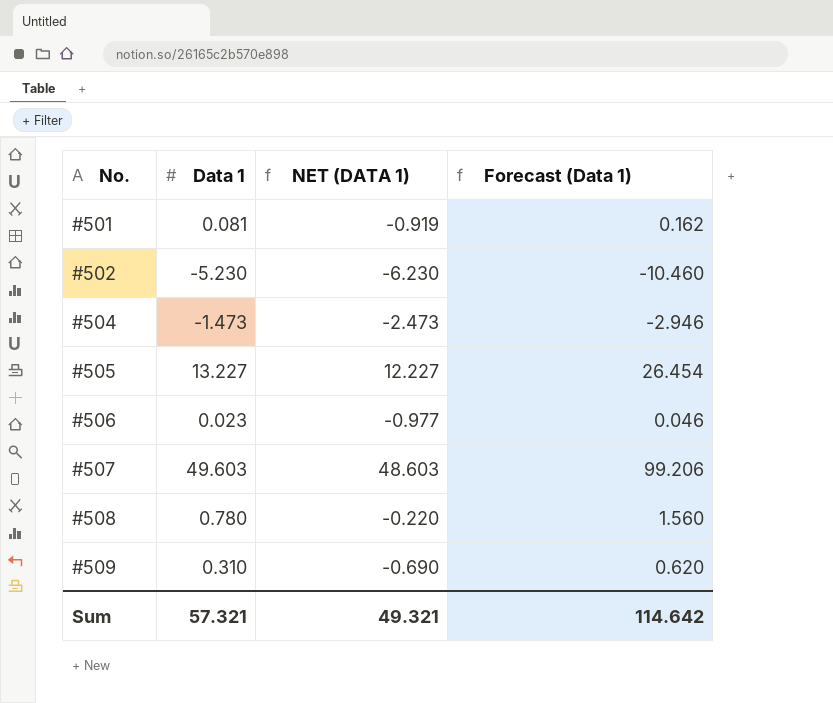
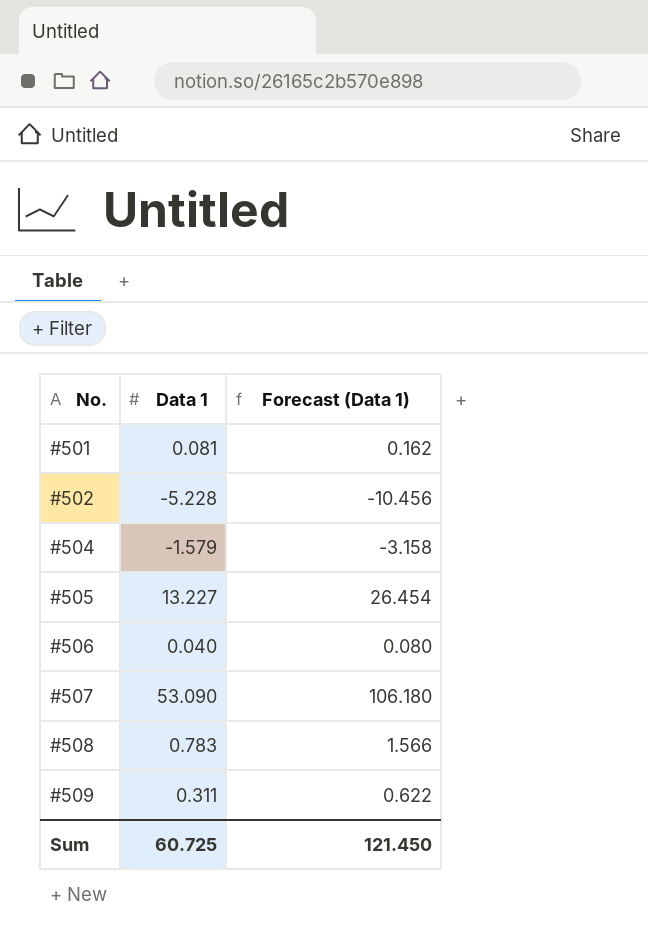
column NET (DATA 1) | formula: [Data 1] - 1 -> none
#502 | Data 1: -5.230 -> -5.228
#502 | Forecast (Data 1): -10.460 -> -10.456
#504 | Data 1: -1.473 -> -1.579
#504 | Forecast (Data 1): -2.946 -> -3.158
#506 | Data 1: 0.023 -> 0.040
#506 | Forecast (Data 1): 0.046 -> 0.080
#507 | Data 1: 49.603 -> 53.090
#507 | Forecast (Data 1): 99.206 -> 106.180
#508 | Data 1: 0.780 -> 0.783
#508 | Forecast (Data 1): 1.560 -> 1.566
#509 | Data 1: 0.310 -> 0.311
#509 | Forecast (Data 1): 0.620 -> 0.622
Sum | Data 1: 57.321 -> 60.725
Sum | Forecast (Data 1): 114.642 -> 121.450

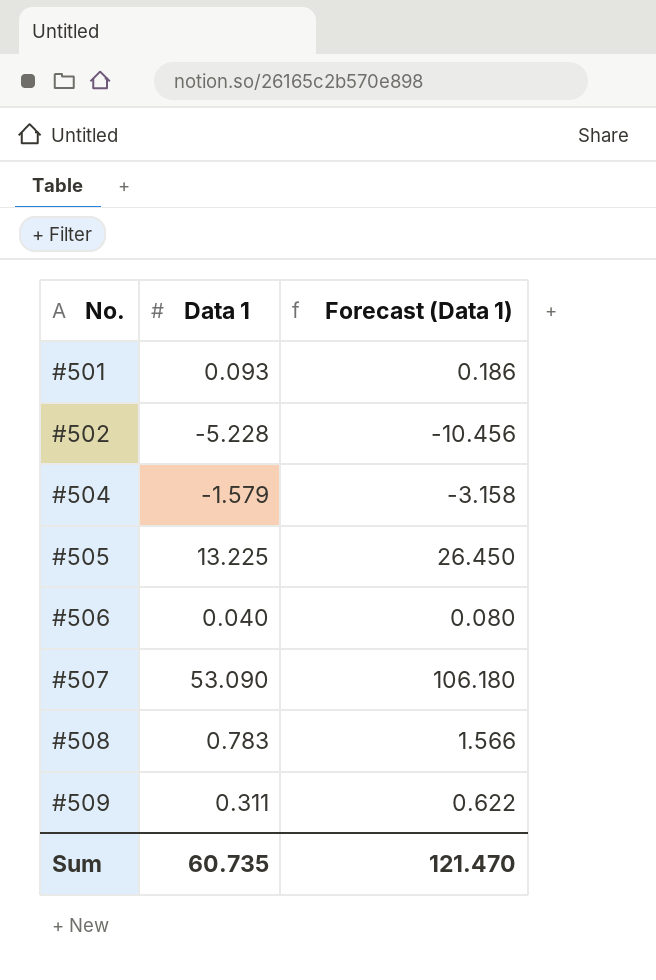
#501 | Data 1: 0.081 -> 0.093
#501 | Forecast (Data 1): 0.162 -> 0.186
#505 | Data 1: 13.227 -> 13.225
#505 | Forecast (Data 1): 26.454 -> 26.450
Sum | Data 1: 60.725 -> 60.735
Sum | Forecast (Data 1): 121.450 -> 121.470

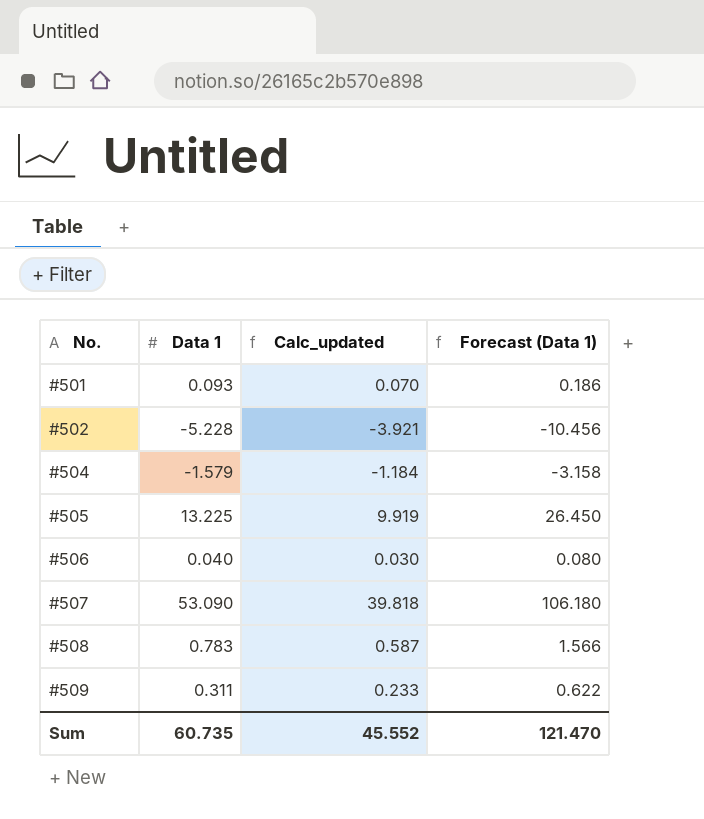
column Calc_updated | formula: none -> [Data 1] * 0.75

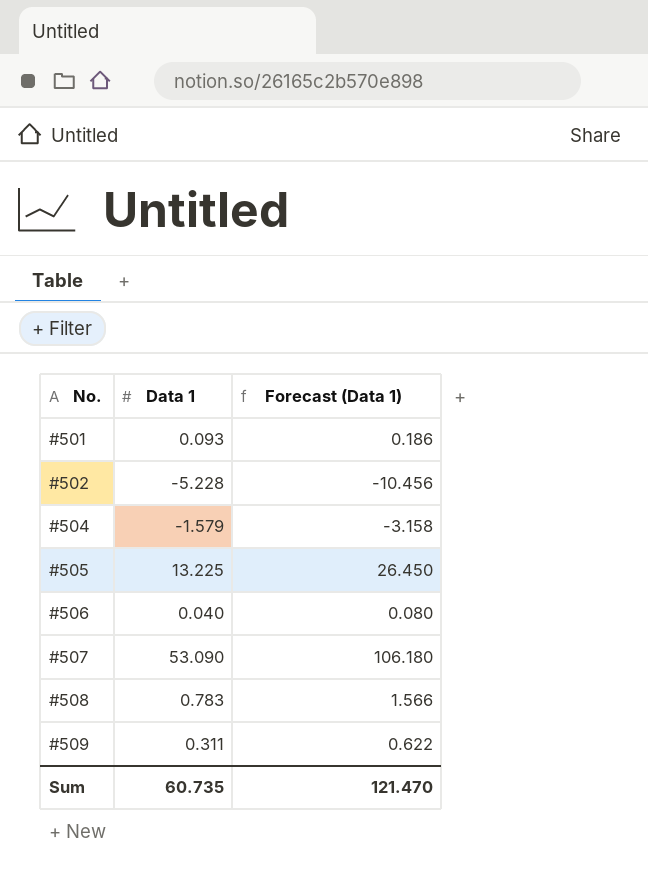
column Calc_updated | formula: [Data 1] * 0.75 -> none

